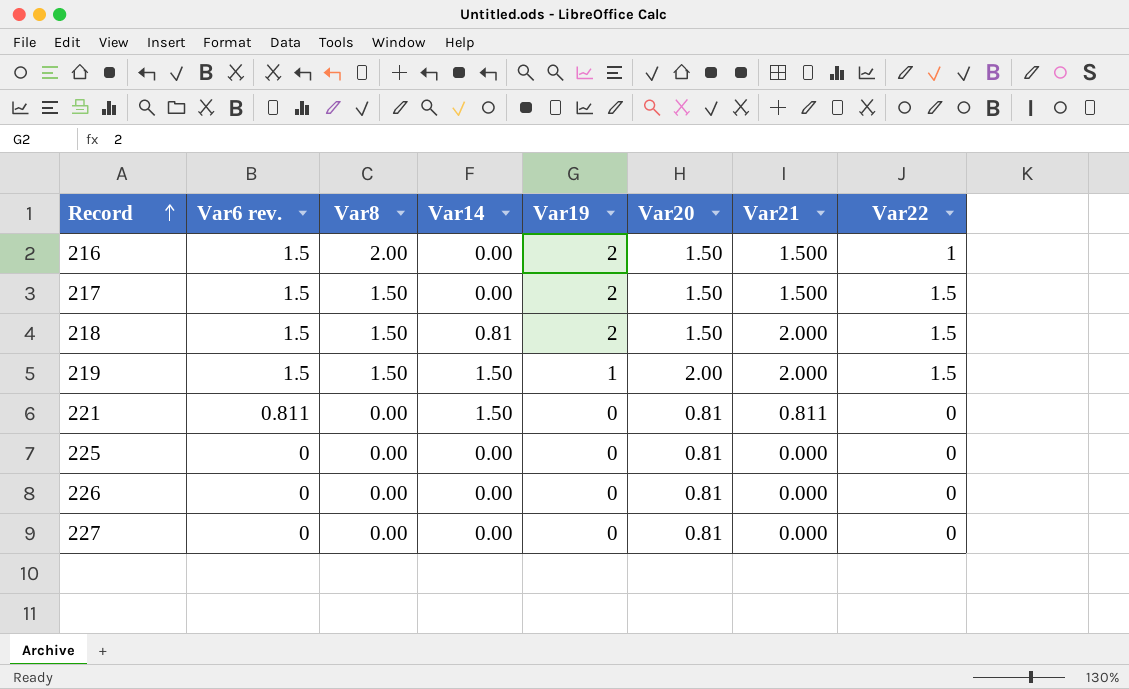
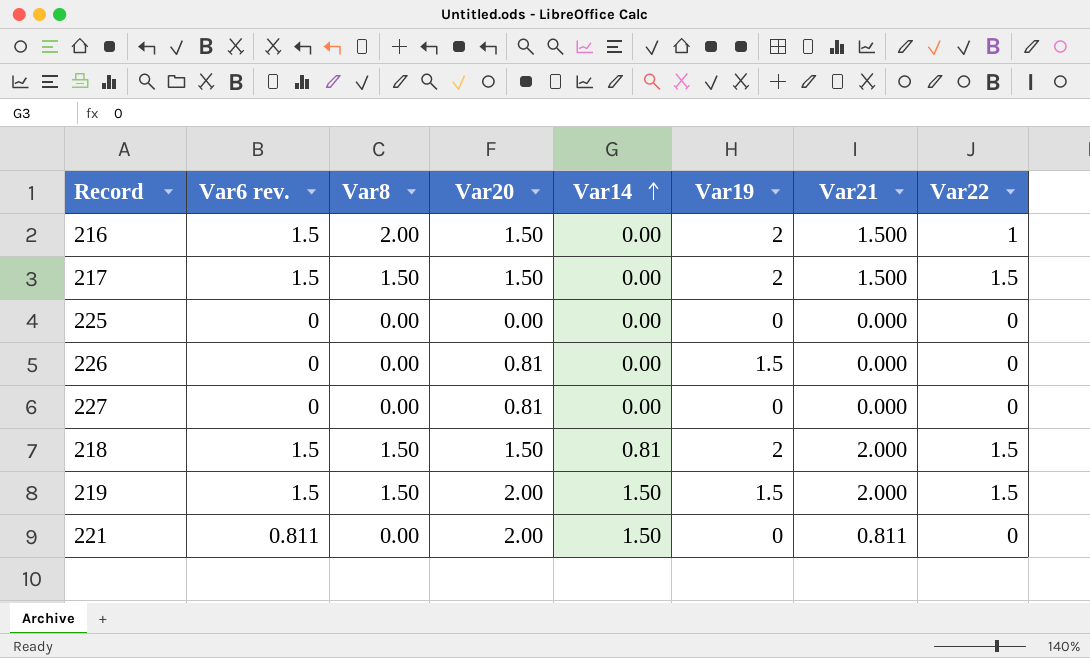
row order: Record ascending -> Var14 ascending
column Var20 | position: 6 -> 4
225 | Var20: 0.81 -> 0.00
226 | Var19: 0 -> 1.5
219 | Var19: 1 -> 1.5
221 | Var20: 0.81 -> 2.00

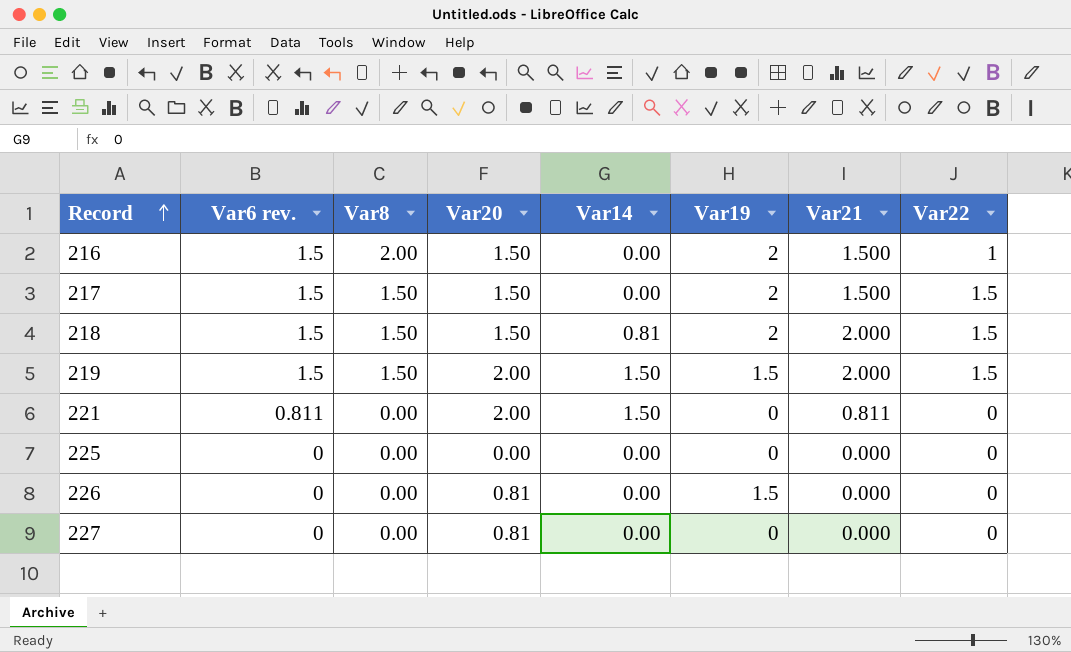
row order: Var14 ascending -> Record ascending

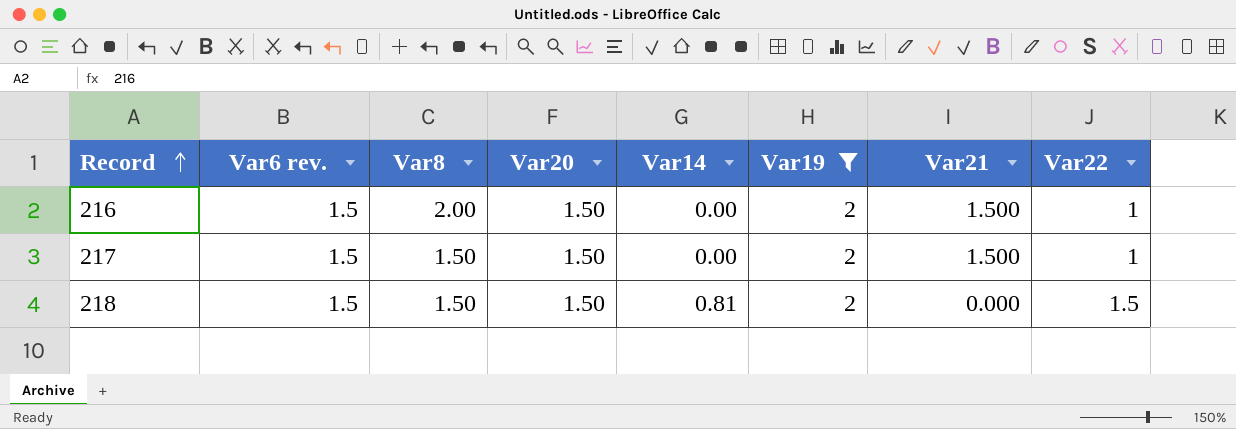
filter: none -> Var19 = 2
217 | Var22: 1.5 -> 1
218 | Var21: 2.000 -> 0.000

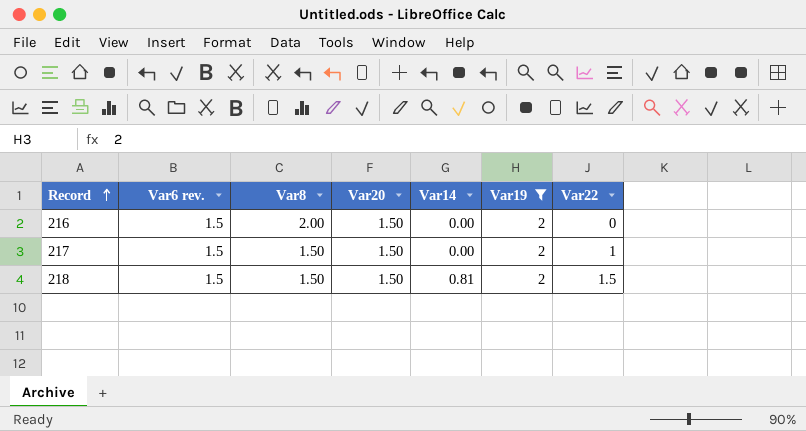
column Var21 | position: 7 -> none
216 | Var22: 1 -> 0

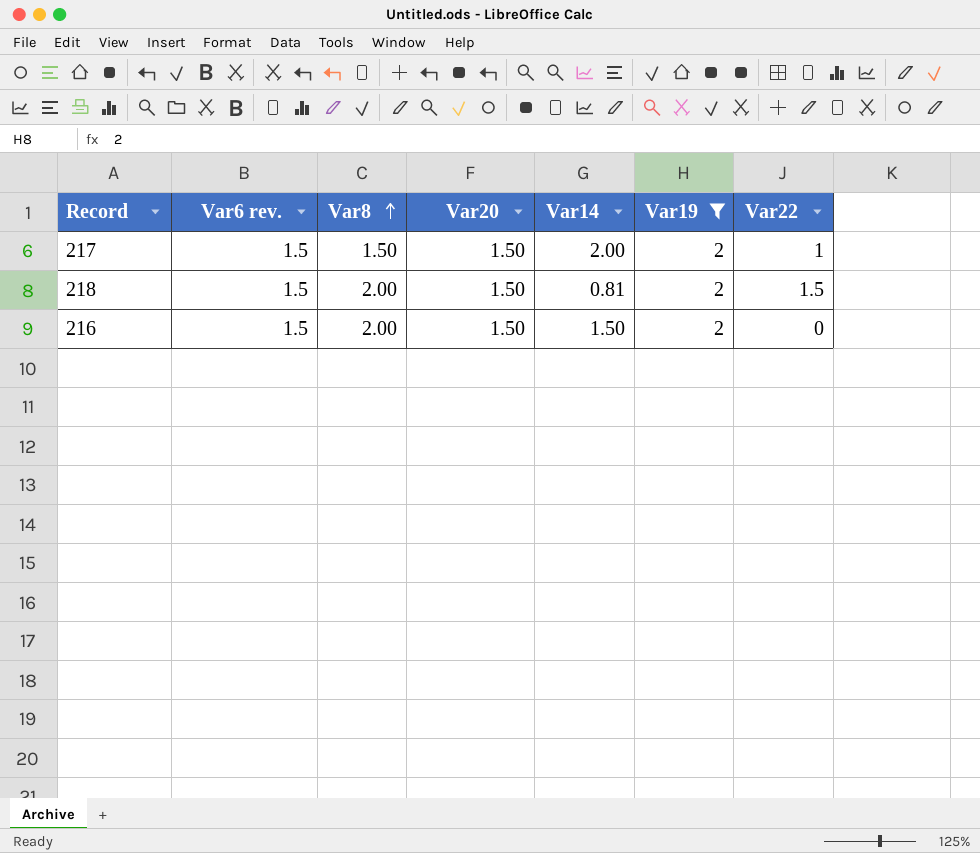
row order: Record ascending -> Var8 ascending
217 | Var14: 0.00 -> 2.00
218 | Var8: 1.50 -> 2.00
216 | Var14: 0.00 -> 1.50

